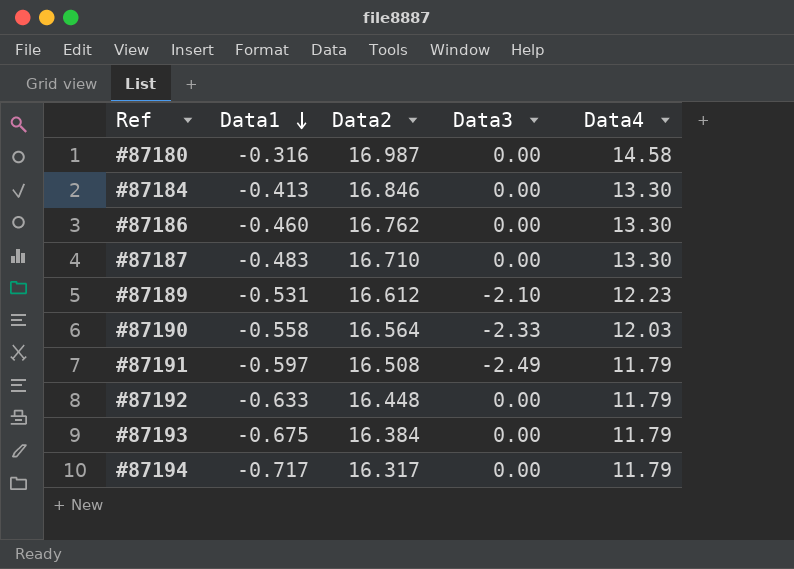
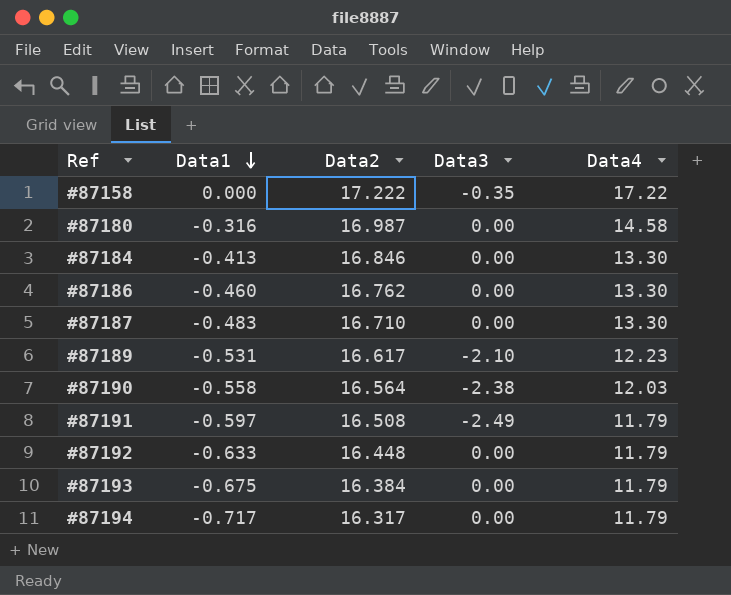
row #87158: none -> 0.000 | 17.222 | -0.35 | 17.22
#87189 | Data2: 16.612 -> 16.617
#87190 | Data3: -2.33 -> -2.38

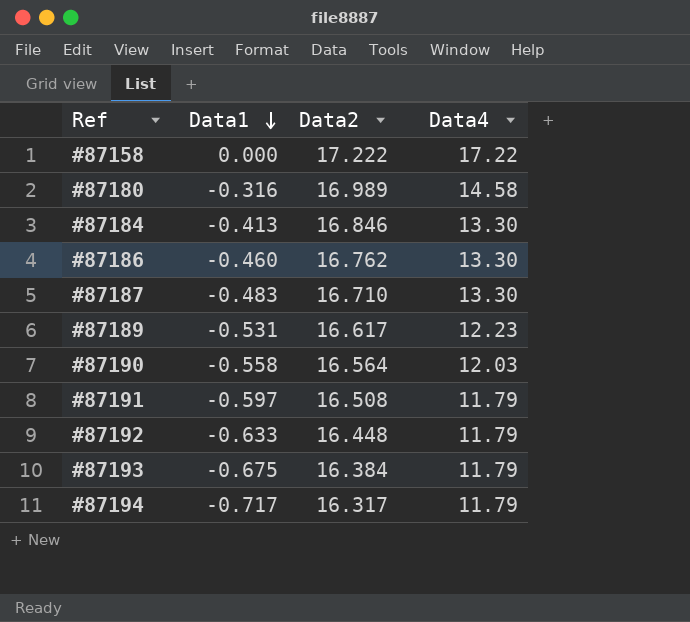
column Data3 | position: 4 -> none
#87180 | Data2: 16.987 -> 16.989

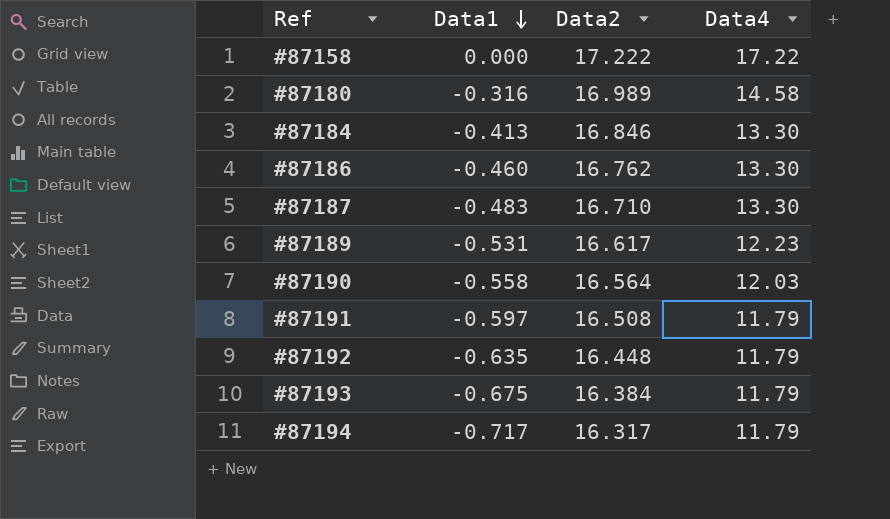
#87192 | Data1: -0.633 -> -0.635

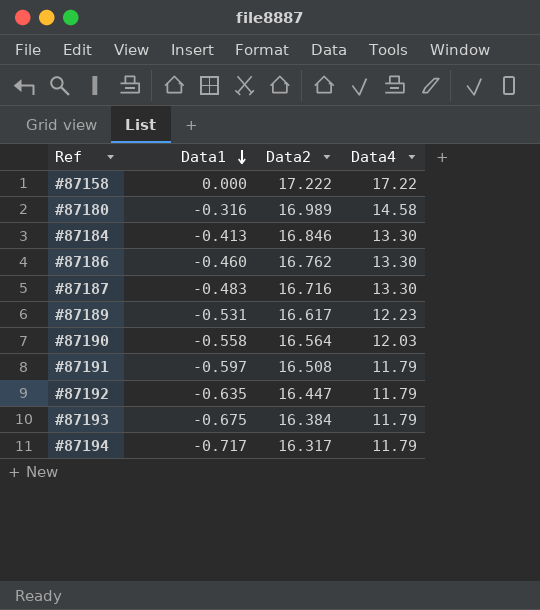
#87187 | Data2: 16.710 -> 16.716
#87192 | Data2: 16.448 -> 16.447

